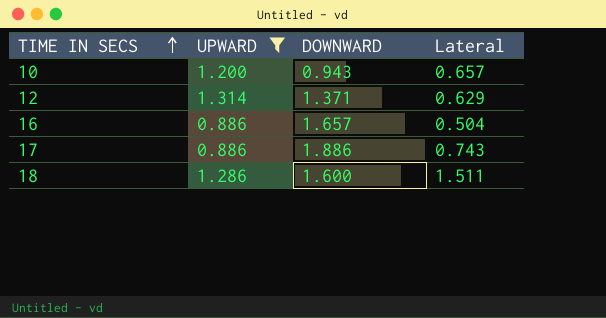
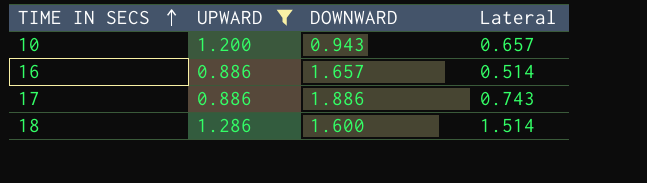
row 12: 1.314 | 1.371 | 0.629 -> none
16 | Lateral: 0.504 -> 0.514
18 | Lateral: 1.511 -> 1.514

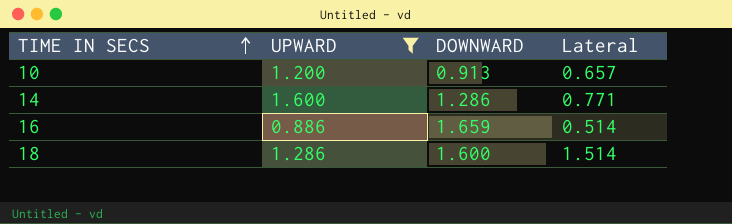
row 17: 0.886 | 1.886 | 0.743 -> none
10 | DOWNWARD: 0.943 -> 0.913
row 14: none -> 1.600 | 1.286 | 0.771
16 | DOWNWARD: 1.657 -> 1.659

